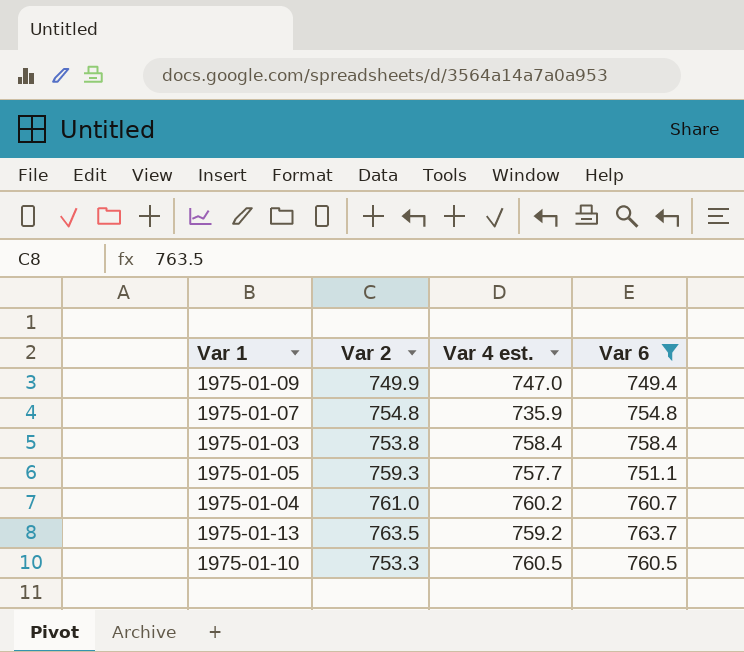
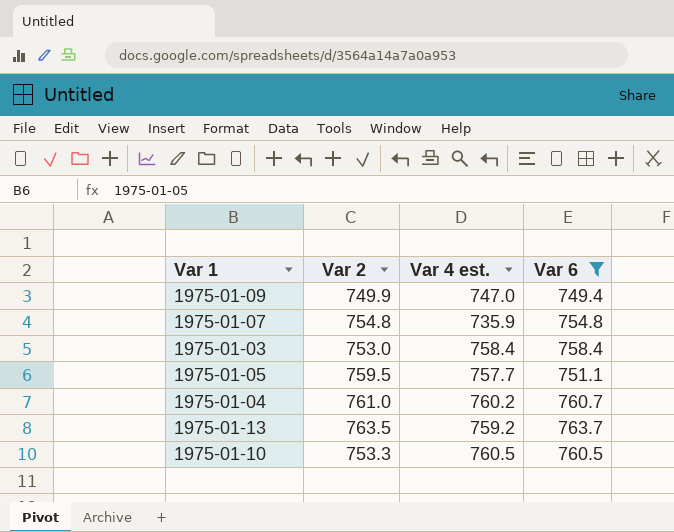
1975-01-03 | Var 2: 753.8 -> 753.0
1975-01-05 | Var 2: 759.3 -> 759.5

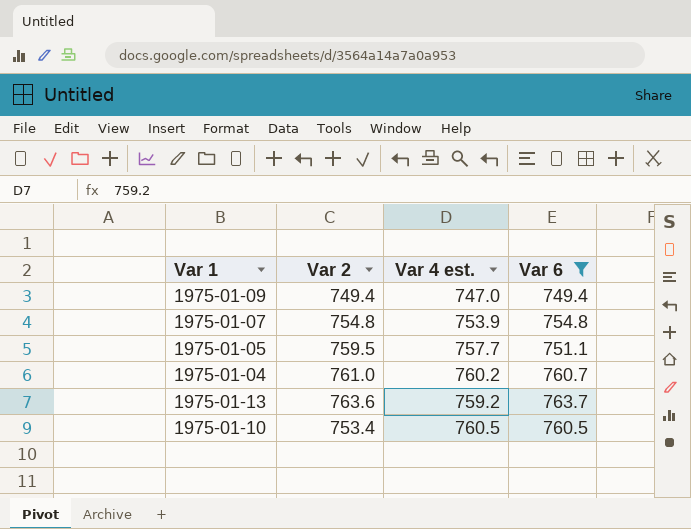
row 1975-01-03: 753.0 | 758.4 | 758.4 -> none
1975-01-09 | Var 2: 749.9 -> 749.4
1975-01-07 | Var 4 est.: 735.9 -> 753.9
1975-01-13 | Var 2: 763.5 -> 763.6
1975-01-10 | Var 2: 753.3 -> 753.4

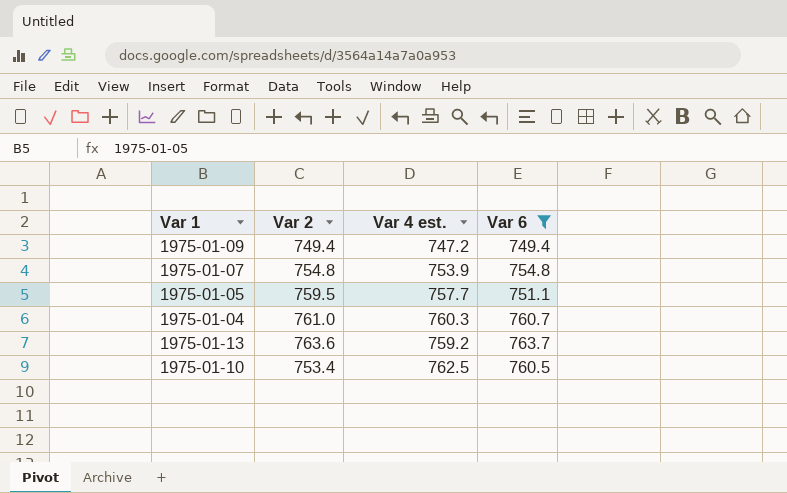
1975-01-09 | Var 4 est.: 747.0 -> 747.2
1975-01-04 | Var 4 est.: 760.2 -> 760.3
1975-01-10 | Var 4 est.: 760.5 -> 762.5

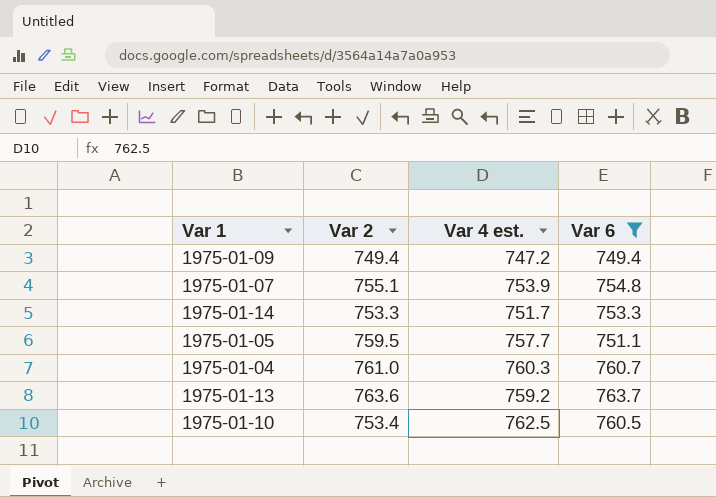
1975-01-07 | Var 2: 754.8 -> 755.1
row 1975-01-14: none -> 753.3 | 751.7 | 753.3

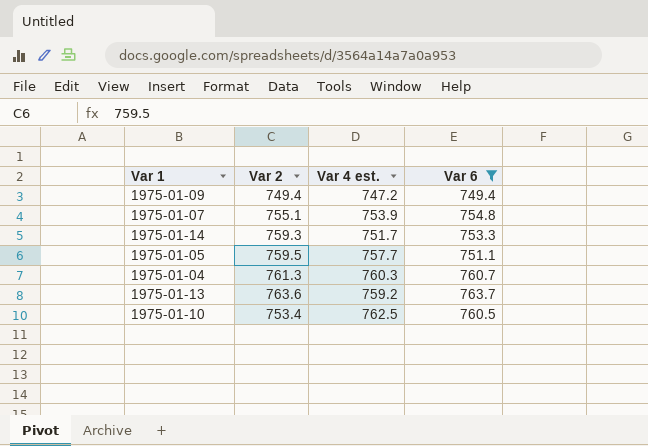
1975-01-14 | Var 2: 753.3 -> 759.3
1975-01-04 | Var 2: 761.0 -> 761.3

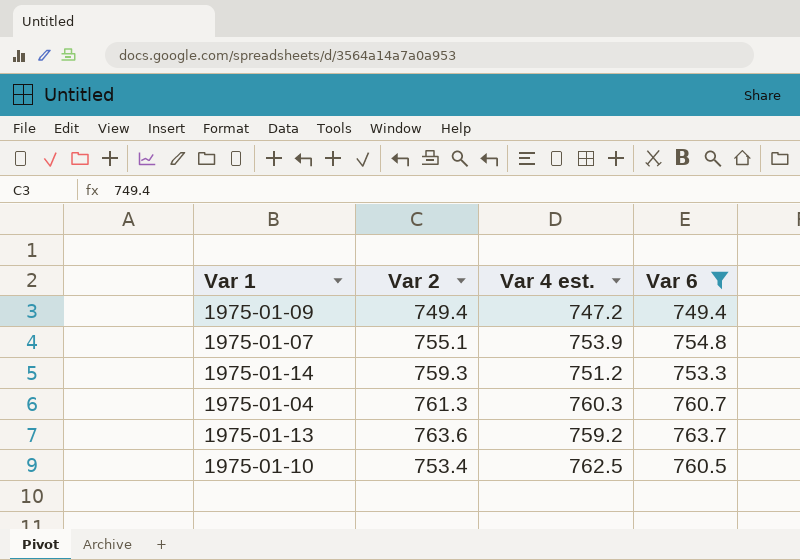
row 1975-01-05: 759.5 | 757.7 | 751.1 -> none
1975-01-14 | Var 4 est.: 751.7 -> 751.2

